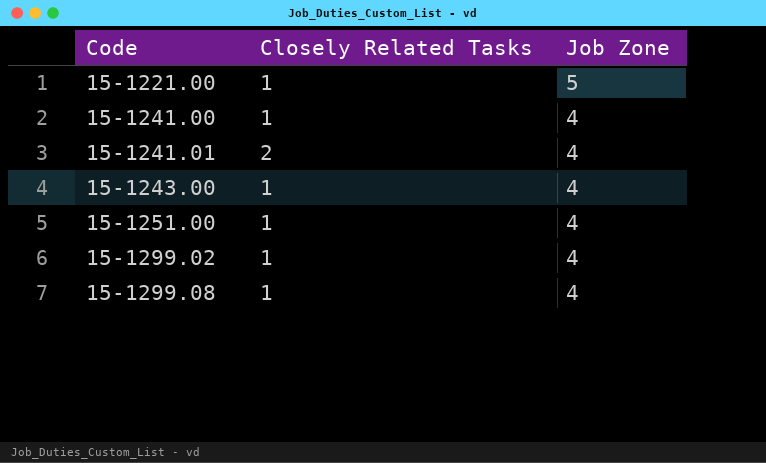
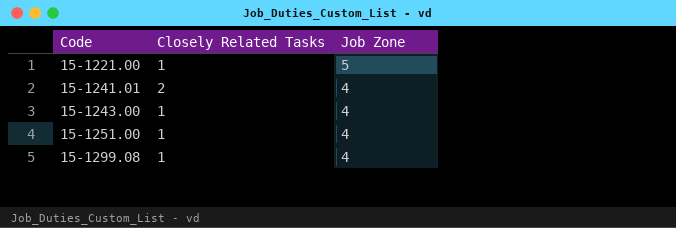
row 15-1241.00: 1 | 4 -> none
row 15-1299.02: 1 | 4 -> none

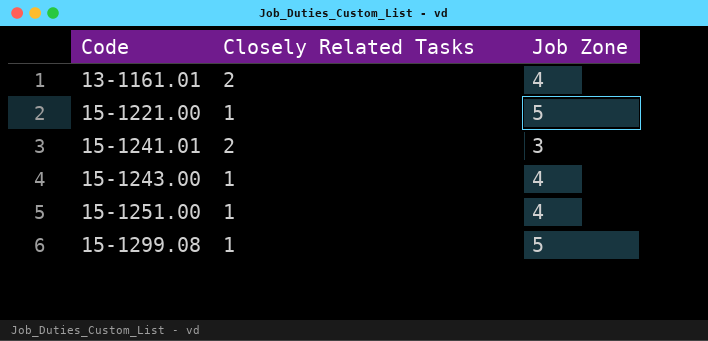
row 13-1161.01: none -> 2 | 4
15-1241.01 | Job Zone: 4 -> 3
15-1299.08 | Job Zone: 4 -> 5

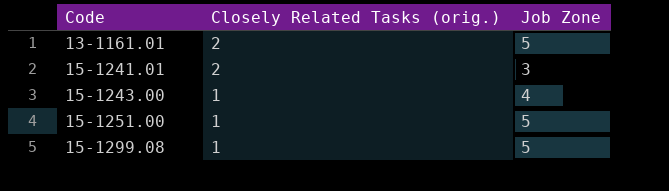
column name: Closely Related Tasks -> Closely Related Tasks (orig.)
row 15-1221.00: 1 | 5 -> none
13-1161.01 | Job Zone: 4 -> 5
15-1251.00 | Job Zone: 4 -> 5

